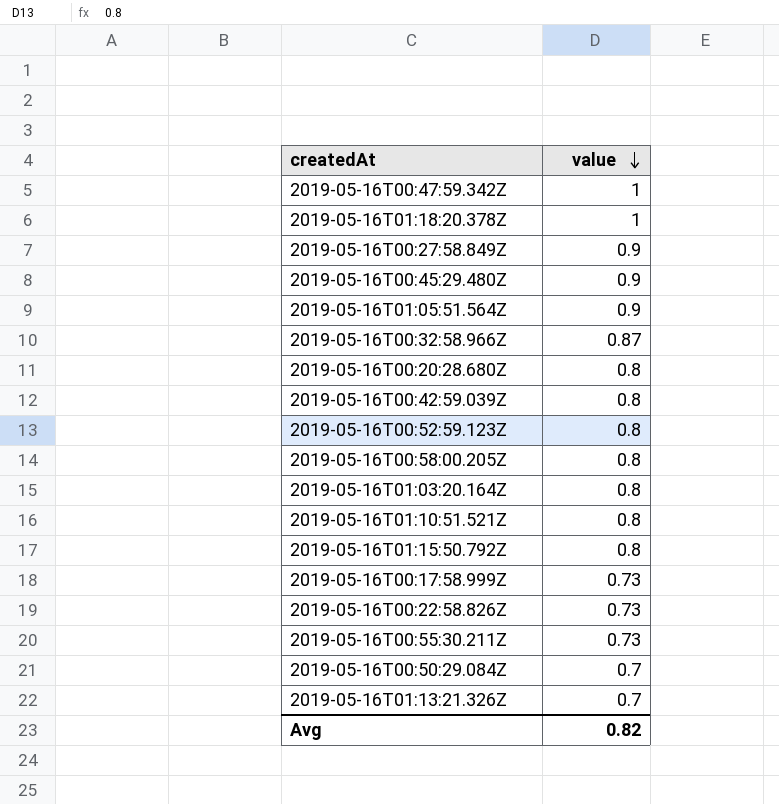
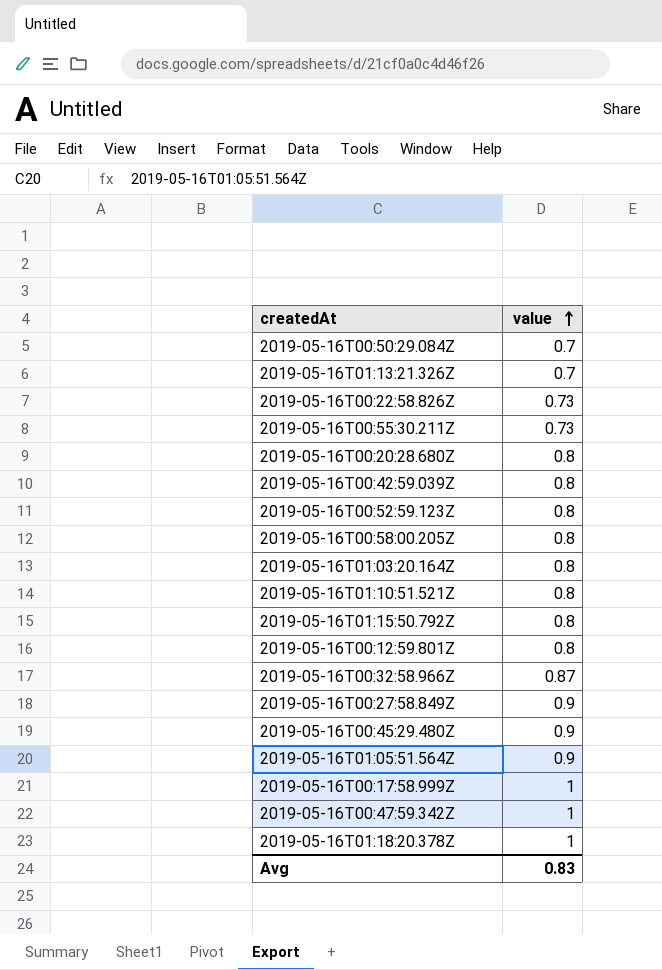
row order: value descending -> value ascending
row 2019-05-16T00:12:59.801Z: none -> 0.8
2019-05-16T00:17:58.999Z | value: 0.73 -> 1
Avg | value: 0.82 -> 0.83

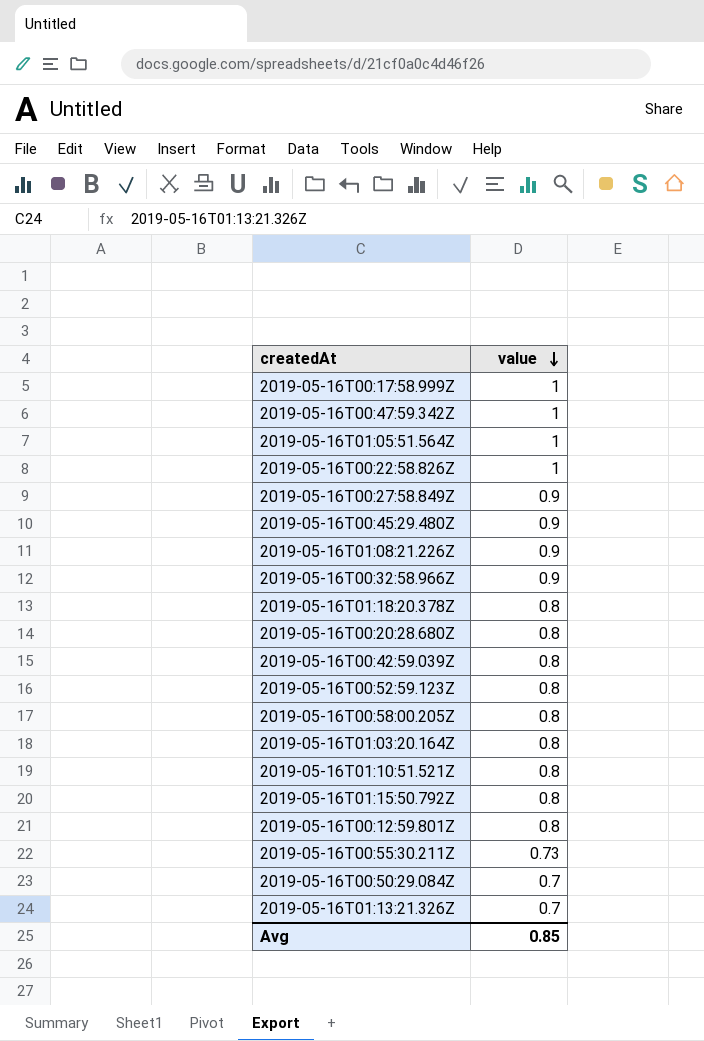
row order: value ascending -> value descending
2019-05-16T01:05:51.564Z | value: 0.9 -> 1
2019-05-16T00:22:58.826Z | value: 0.73 -> 1
row 2019-05-16T01:08:21.226Z: none -> 0.9
2019-05-16T00:32:58.966Z | value: 0.87 -> 0.9
2019-05-16T01:18:20.378Z | value: 1 -> 0.8
Avg | value: 0.83 -> 0.85

